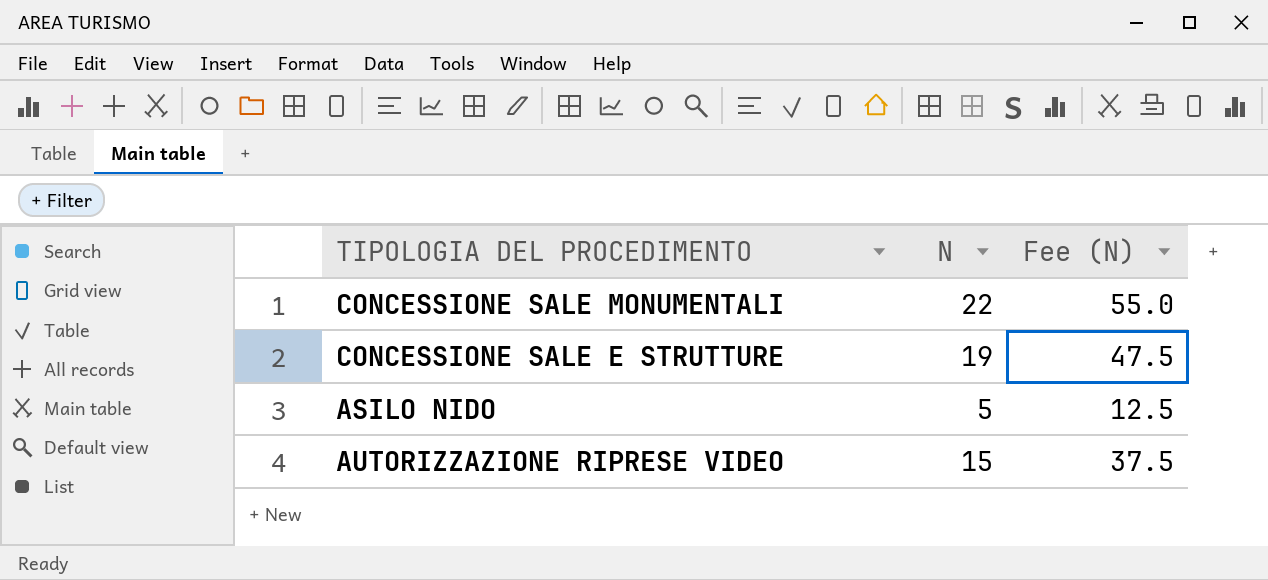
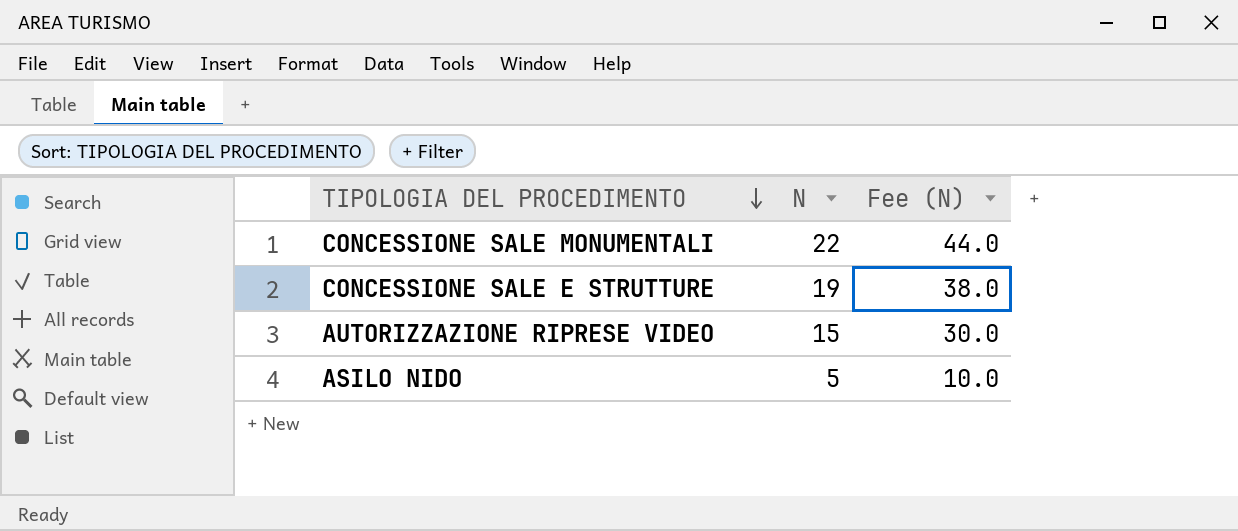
row order: none -> TIPOLOGIA DEL PROCEDIMENTO descending
column Fee (N) | formula: [N] * 2.5 -> [N] * 2

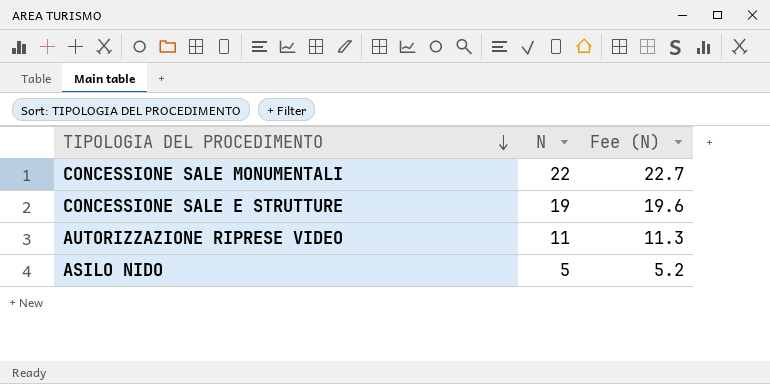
column Fee (N) | formula: [N] * 2 -> [N] * 1.03
AUTORIZZAZIONE RIPRESE VIDEO | N: 15 -> 11

